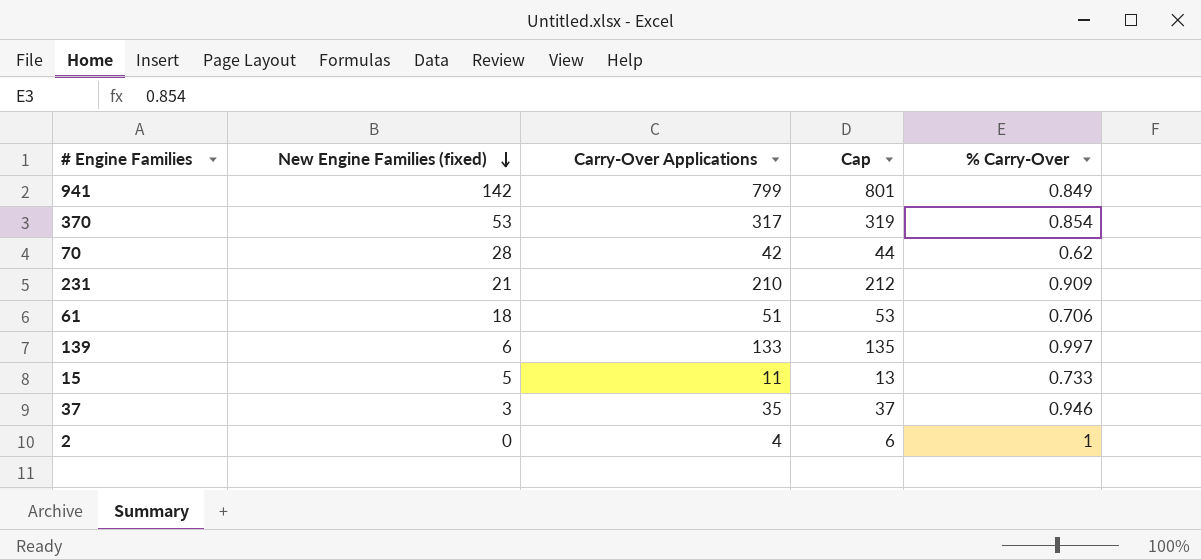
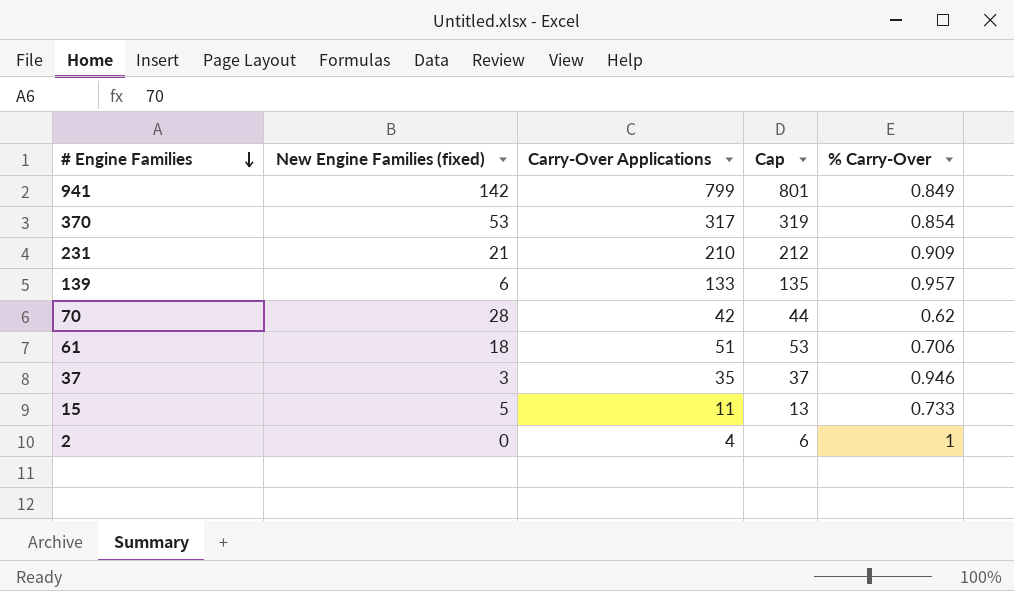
row order: New Engine Families (fixed) descending -> # Engine Families descending
139 | % Carry-Over: 0.997 -> 0.957

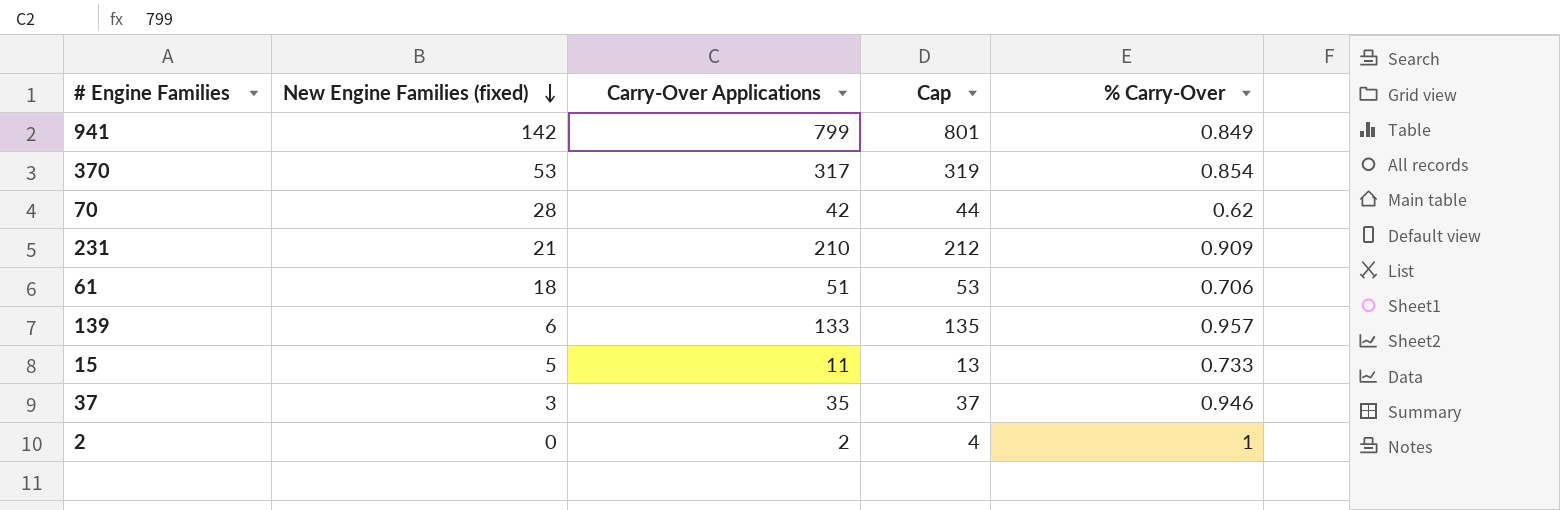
row order: # Engine Families descending -> New Engine Families (fixed) descending
2 | Carry-Over Applications: 4 -> 2
2 | Cap: 6 -> 4

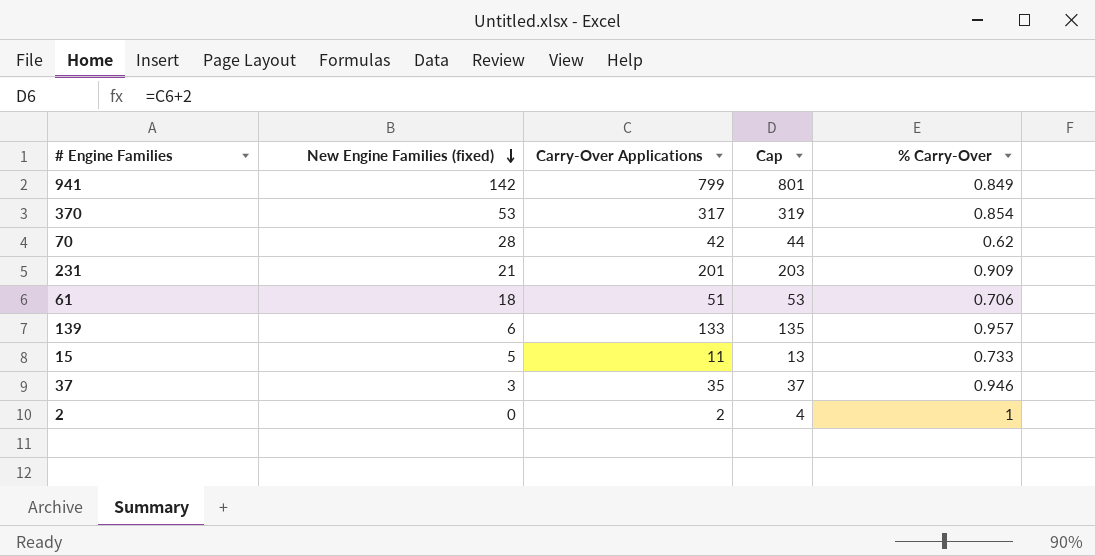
231 | Carry-Over Applications: 210 -> 201
231 | Cap: 212 -> 203

